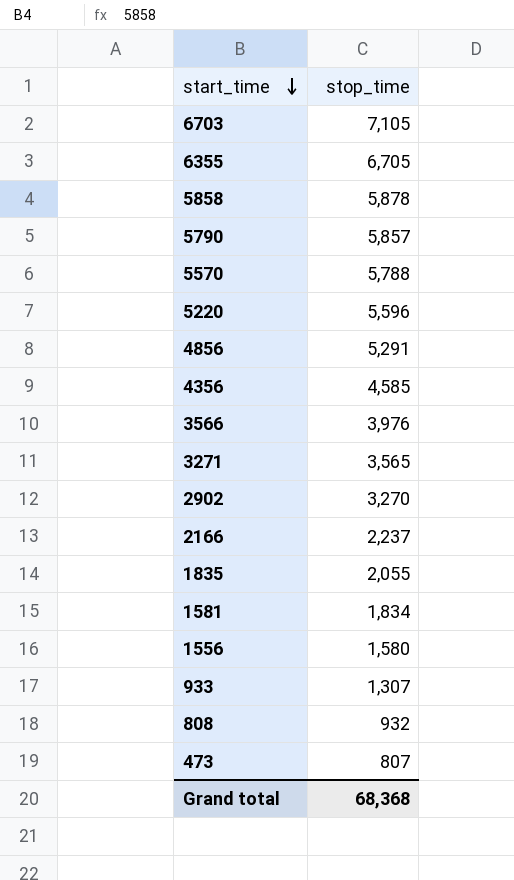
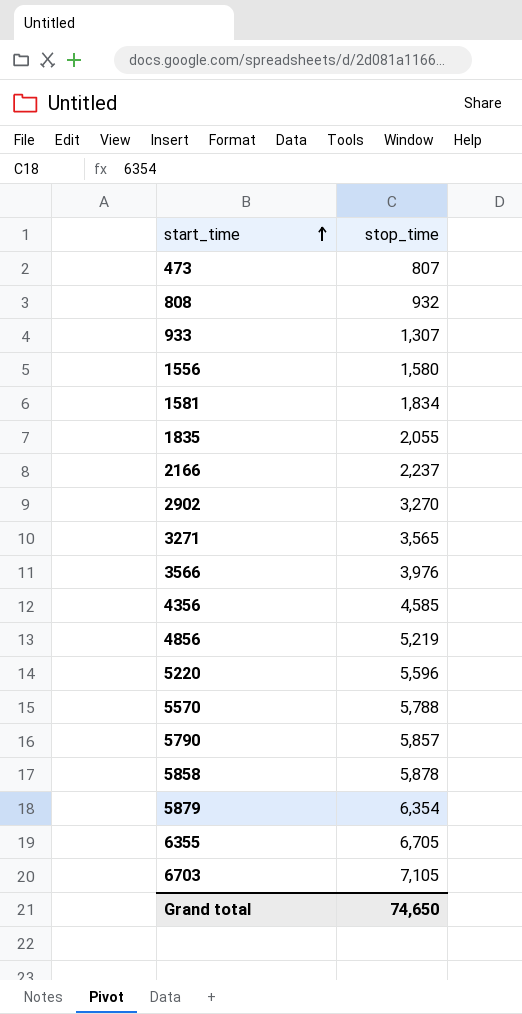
row order: start_time descending -> start_time ascending
4856 | stop_time: 5,291 -> 5,219
row 5879: none -> 6,354
Grand total | stop_time: 68,368 -> 74,650

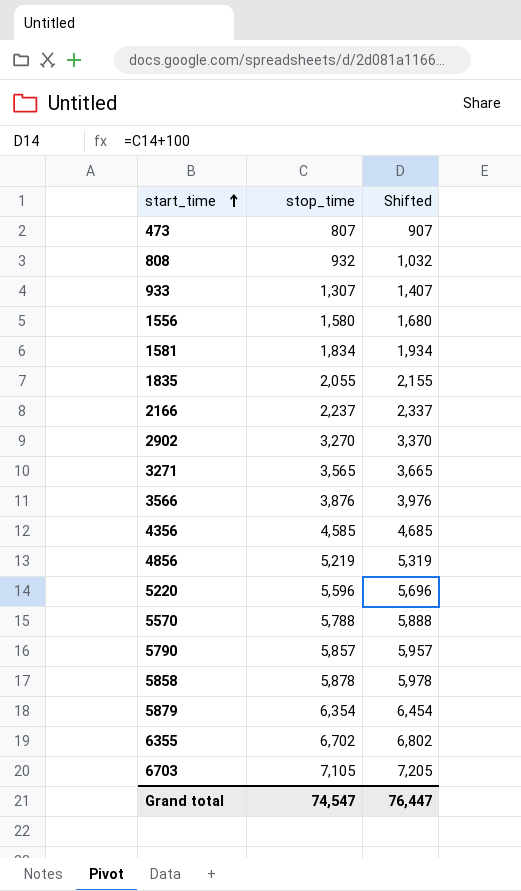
column Shifted | formula: none -> [stop_time] + 100
3566 | stop_time: 3,976 -> 3,876
6355 | stop_time: 6,705 -> 6,702
Grand total | stop_time: 74,650 -> 74,547

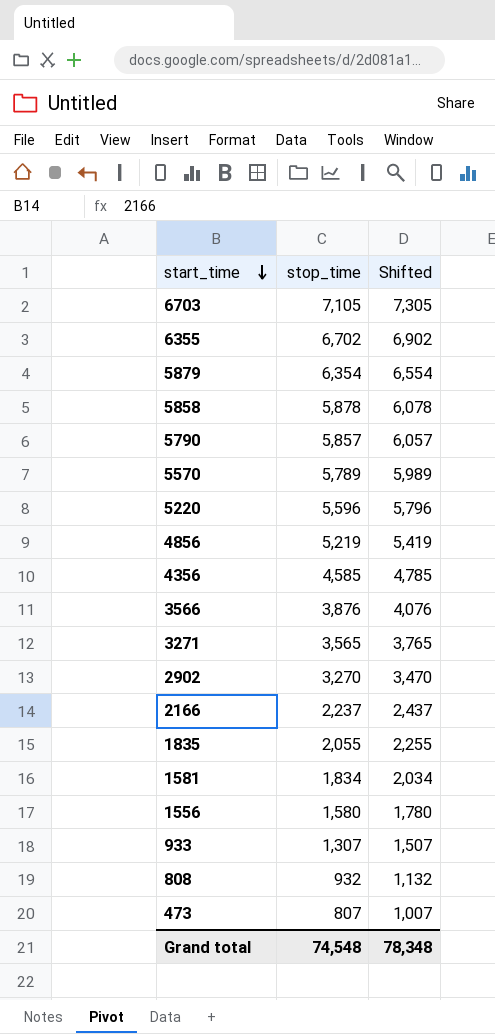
row order: start_time ascending -> start_time descending
column Shifted | formula: [stop_time] + 100 -> [stop_time] + 200
5570 | stop_time: 5,788 -> 5,789
Grand total | stop_time: 74,547 -> 74,548
Grand total | Shifted: 76,447 -> 78,348

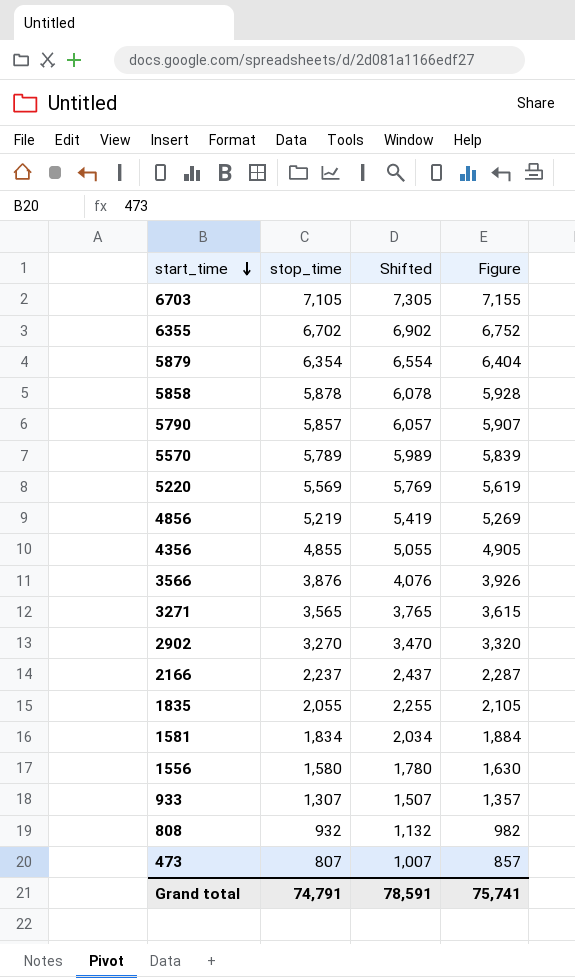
column Figure | formula: none -> [stop_time] + 50
5220 | stop_time: 5,596 -> 5,569
5220 | Shifted: 5,796 -> 5,769
4356 | stop_time: 4,585 -> 4,855
4356 | Shifted: 4,785 -> 5,055
Grand total | stop_time: 74,548 -> 74,791
Grand total | Shifted: 78,348 -> 78,591

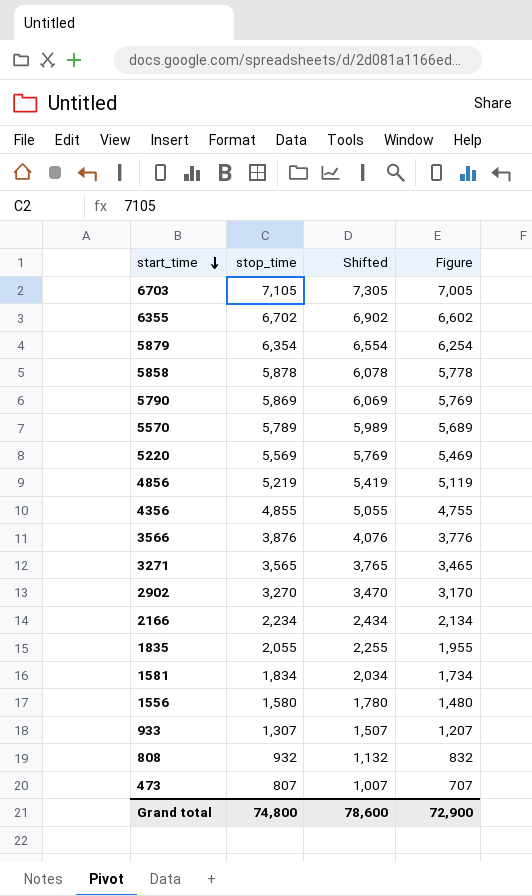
column Figure | formula: [stop_time] + 50 -> [stop_time] - 100
5790 | stop_time: 5,857 -> 5,869
5790 | Shifted: 6,057 -> 6,069
2166 | stop_time: 2,237 -> 2,234
2166 | Shifted: 2,437 -> 2,434
Grand total | stop_time: 74,791 -> 74,800
Grand total | Shifted: 78,591 -> 78,600
Grand total | Figure: 75,741 -> 72,900

